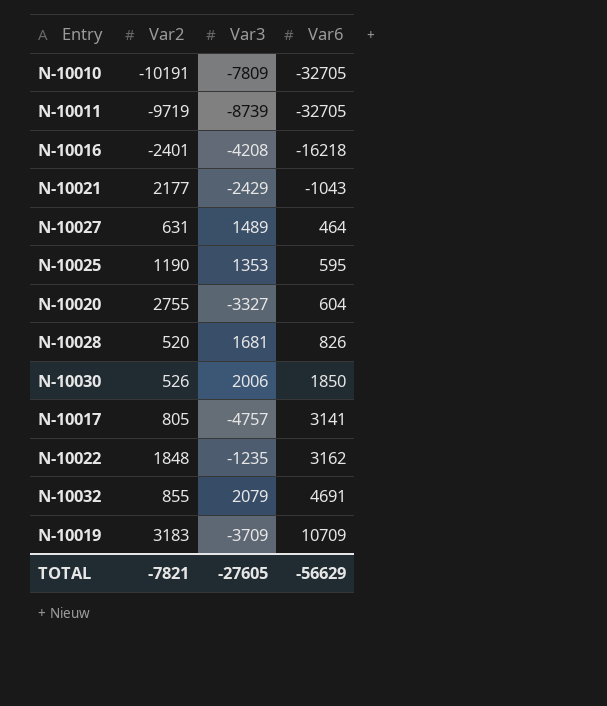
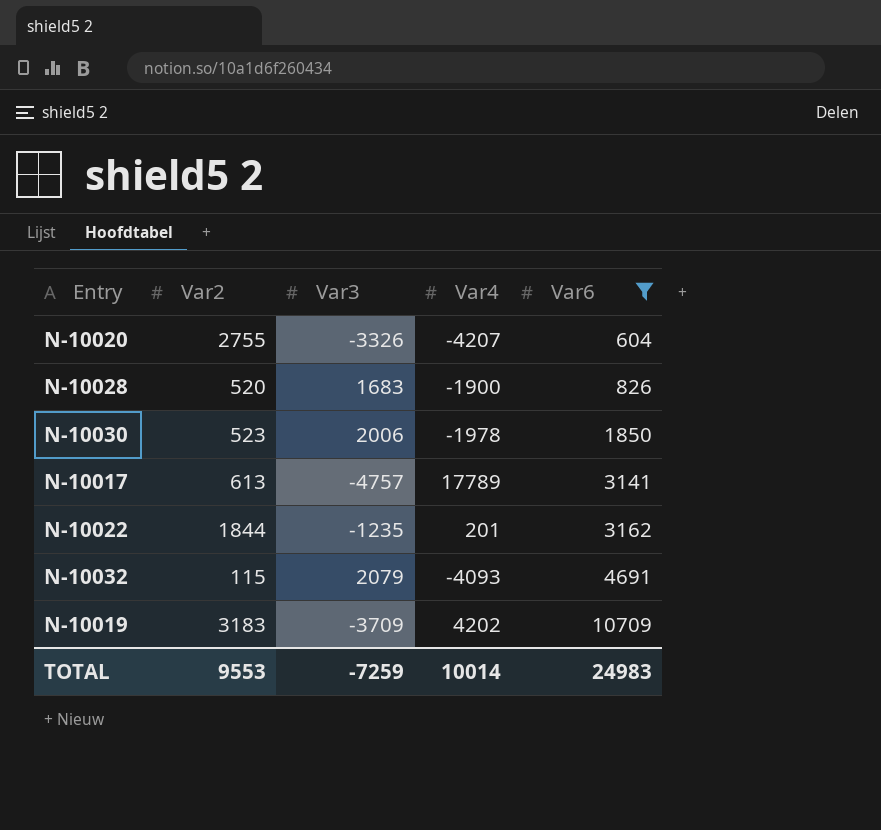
filter: none -> Var6 >= 604
column Var4 | position: none -> 4
N-10020 | Var3: -3327 -> -3326
N-10028 | Var3: 1681 -> 1683
N-10030 | Var2: 526 -> 523
N-10017 | Var2: 805 -> 613
N-10022 | Var2: 1848 -> 1844
N-10032 | Var2: 855 -> 115
TOTAL | Var2: -7821 -> 9553
TOTAL | Var3: -27605 -> -7259
TOTAL | Var6: -56629 -> 24983

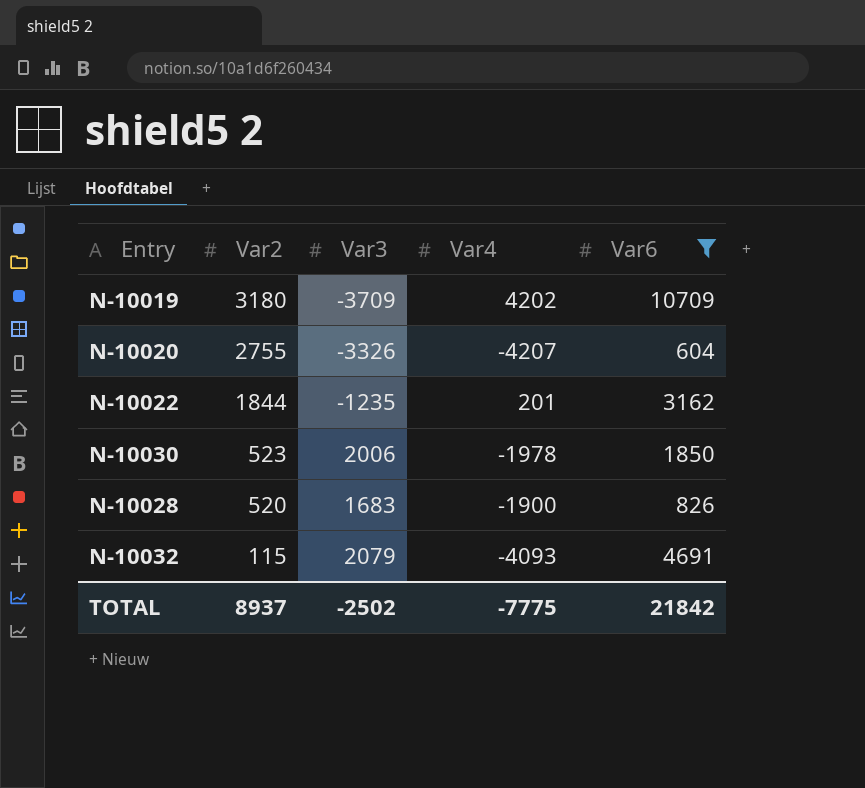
row order: Var6 ascending -> Var2 descending
row N-10017: 613 | -4757 | 17789 | 3141 -> none
N-10019 | Var2: 3183 -> 3180
TOTAL | Var2: 9553 -> 8937
TOTAL | Var3: -7259 -> -2502
TOTAL | Var4: 10014 -> -7775
TOTAL | Var6: 24983 -> 21842

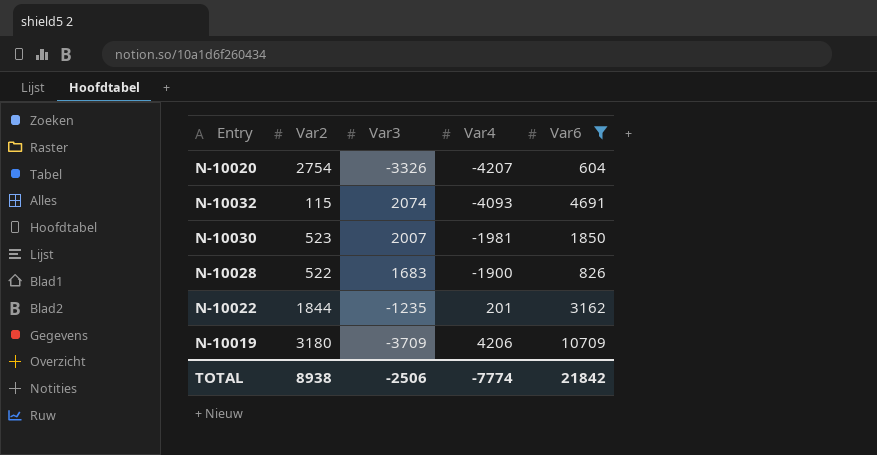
row order: Var2 descending -> Var4 ascending
N-10020 | Var2: 2755 -> 2754
N-10032 | Var3: 2079 -> 2074
N-10030 | Var3: 2006 -> 2007
N-10030 | Var4: -1978 -> -1981
N-10028 | Var2: 520 -> 522
N-10019 | Var4: 4202 -> 4206
TOTAL | Var2: 8937 -> 8938
TOTAL | Var3: -2502 -> -2506
TOTAL | Var4: -7775 -> -7774

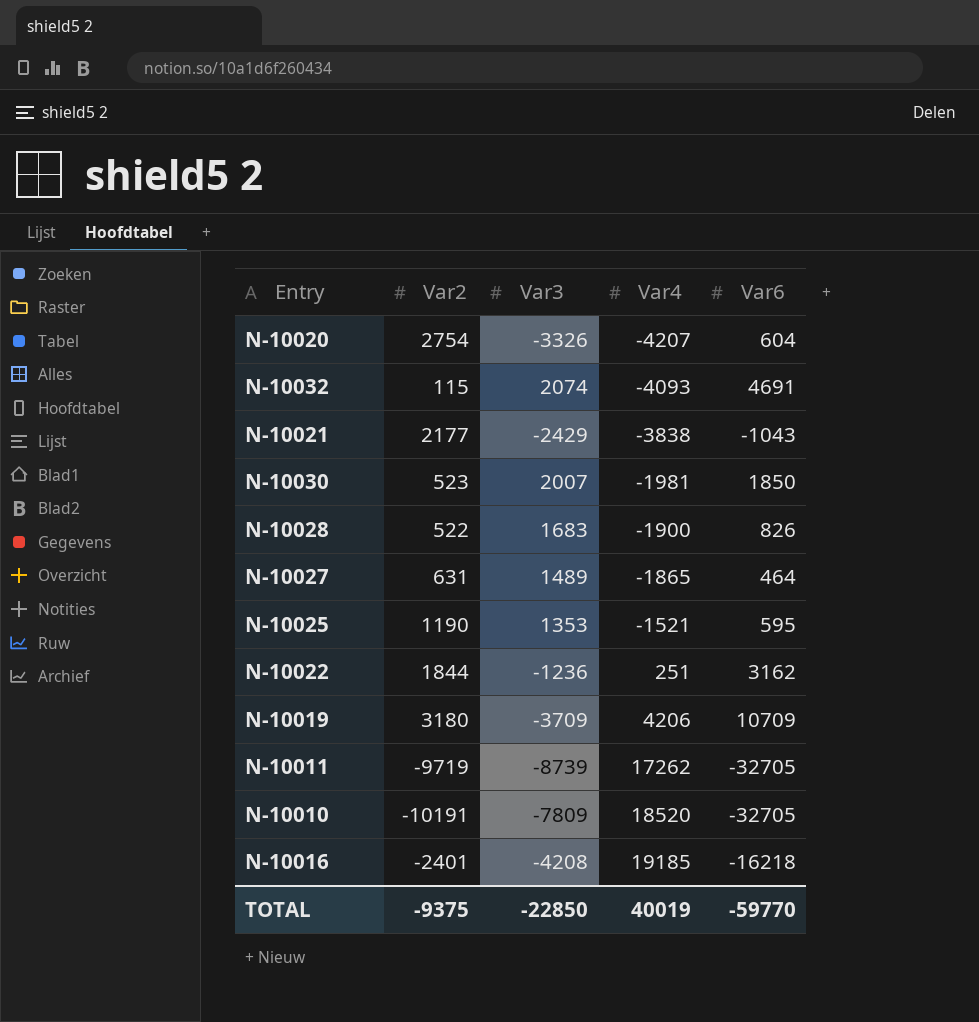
filter: Var6 >= 604 -> none
N-10022 | Var3: -1235 -> -1236
N-10022 | Var4: 201 -> 251
TOTAL | Var2: 8938 -> -9375
TOTAL | Var3: -2506 -> -22850
TOTAL | Var4: -7774 -> 40019
TOTAL | Var6: 21842 -> -59770

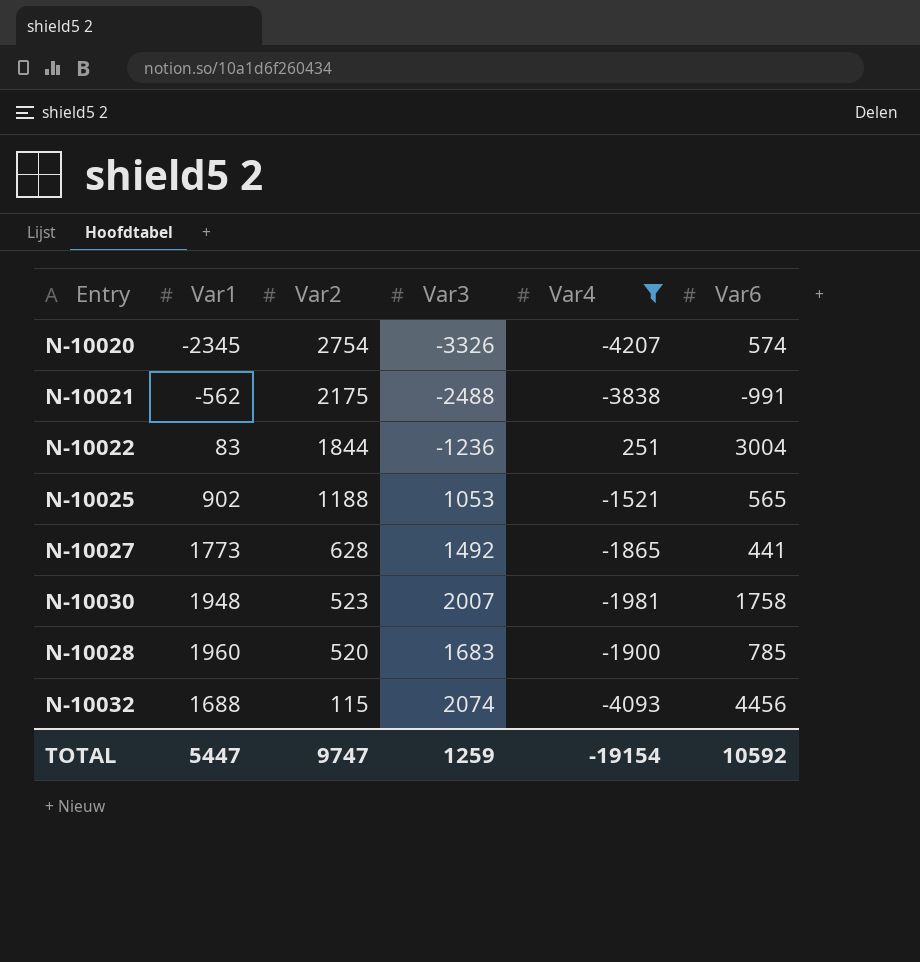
filter: none -> Var4 <= 251
row order: Var4 ascending -> Var2 descending
column Var1 | position: none -> 2
N-10020 | Var6: 604 -> 574
N-10021 | Var2: 2177 -> 2175
N-10021 | Var3: -2429 -> -2488
N-10021 | Var6: -1043 -> -991
N-10022 | Var6: 3162 -> 3004
N-10025 | Var2: 1190 -> 1188
N-10025 | Var3: 1353 -> 1053
N-10025 | Var6: 595 -> 565
N-10027 | Var2: 631 -> 628
N-10027 | Var3: 1489 -> 1492
N-10027 | Var6: 464 -> 441
N-10030 | Var6: 1850 -> 1758
N-10028 | Var2: 522 -> 520
N-10028 | Var6: 826 -> 785
N-10032 | Var6: 4691 -> 4456
TOTAL | Var2: -9375 -> 9747
TOTAL | Var3: -22850 -> 1259
TOTAL | Var4: 40019 -> -19154
TOTAL | Var6: -59770 -> 10592

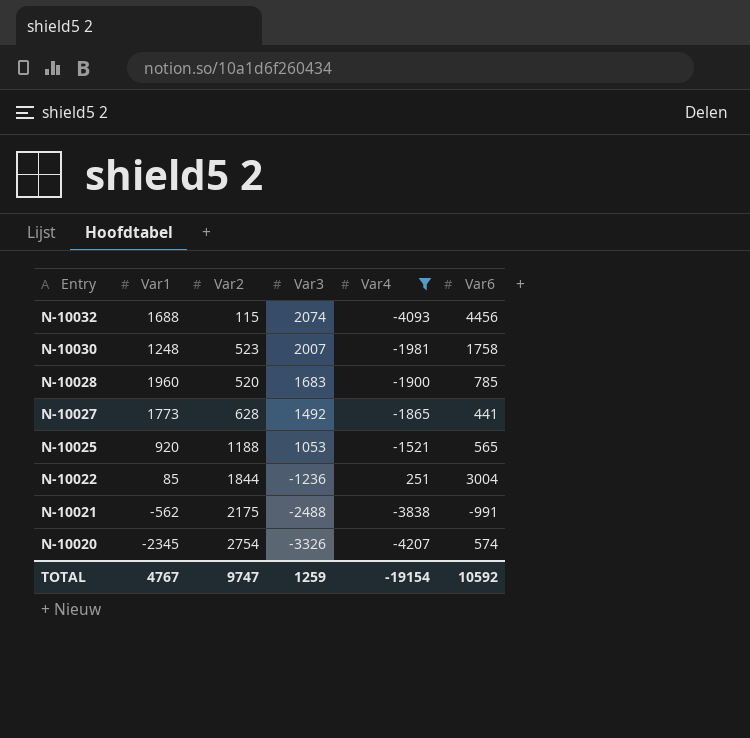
row order: Var2 descending -> Entry descending
N-10030 | Var1: 1948 -> 1248
N-10025 | Var1: 902 -> 920
N-10022 | Var1: 83 -> 85
TOTAL | Var1: 5447 -> 4767

